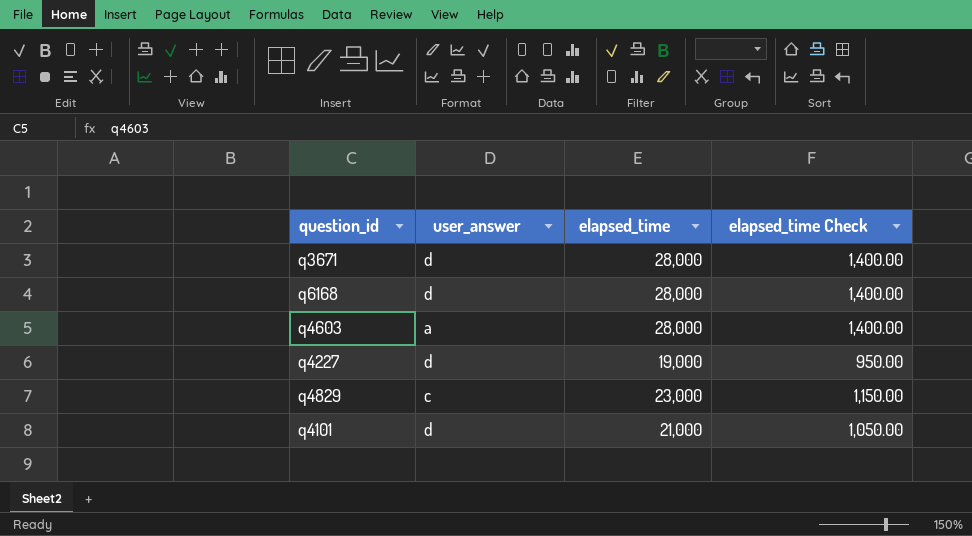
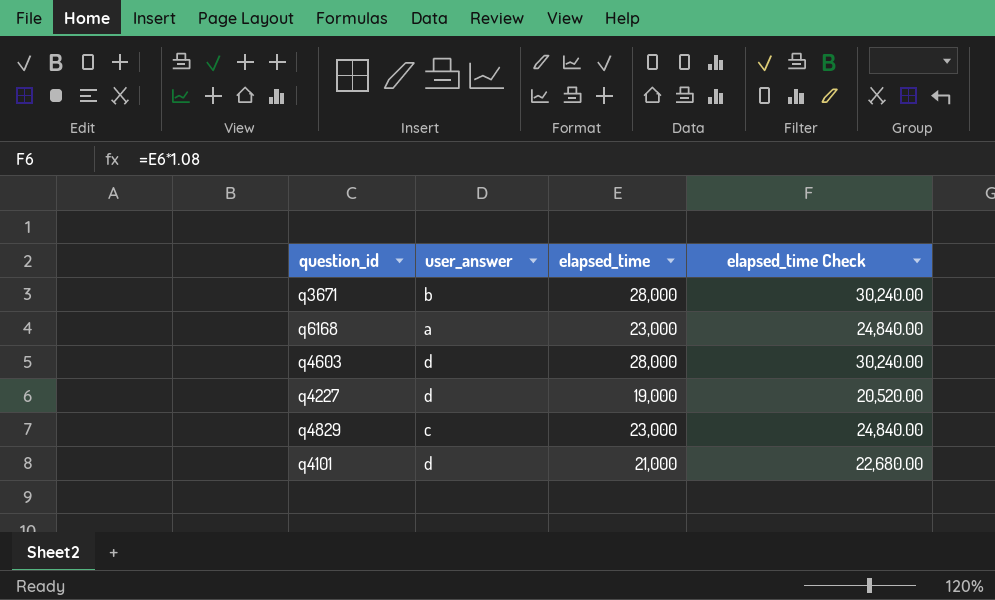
column elapsed_time Check | formula: [elapsed_time] * 0.05 -> [elapsed_time] * 1.08
q3671 | user_answer: d -> b
q6168 | user_answer: d -> a
q6168 | elapsed_time: 28,000 -> 23,000
q4603 | user_answer: a -> d

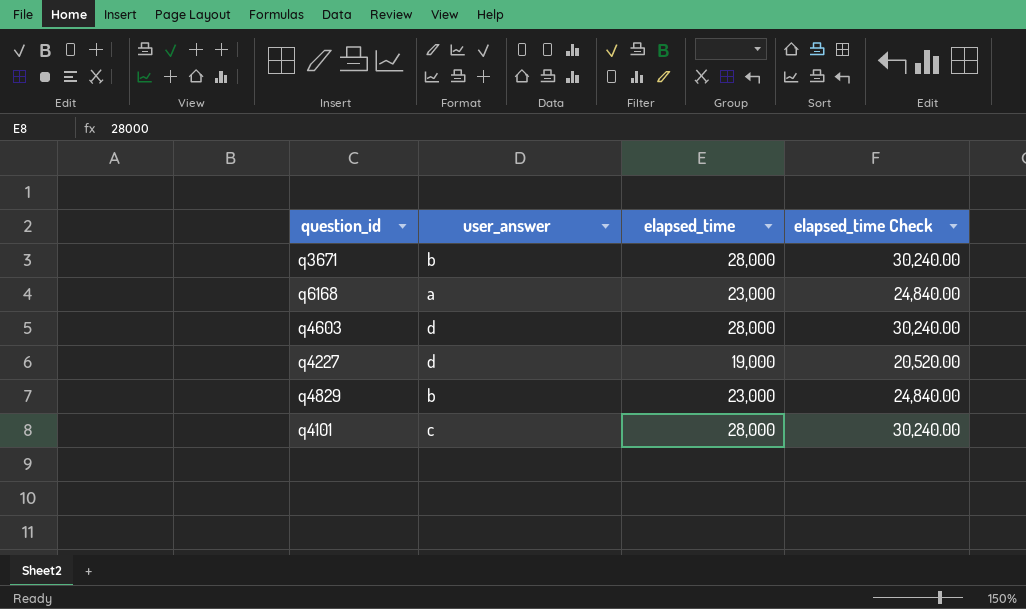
q4829 | user_answer: c -> b
q4101 | user_answer: d -> c
q4101 | elapsed_time: 21,000 -> 28,000
q4101 | elapsed_time Check: 22,680.00 -> 30,240.00

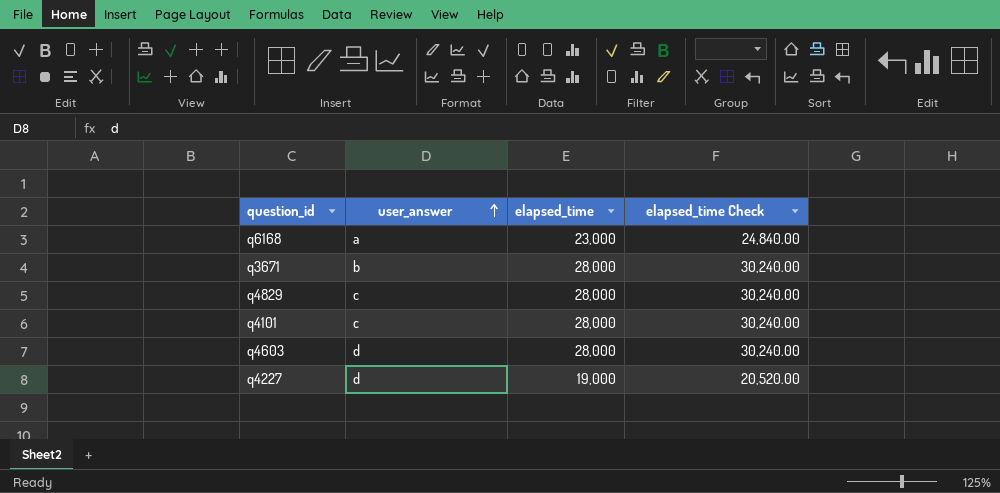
row order: none -> user_answer ascending
q4829 | user_answer: b -> c
q4829 | elapsed_time: 23,000 -> 28,000
q4829 | elapsed_time Check: 24,840.00 -> 30,240.00

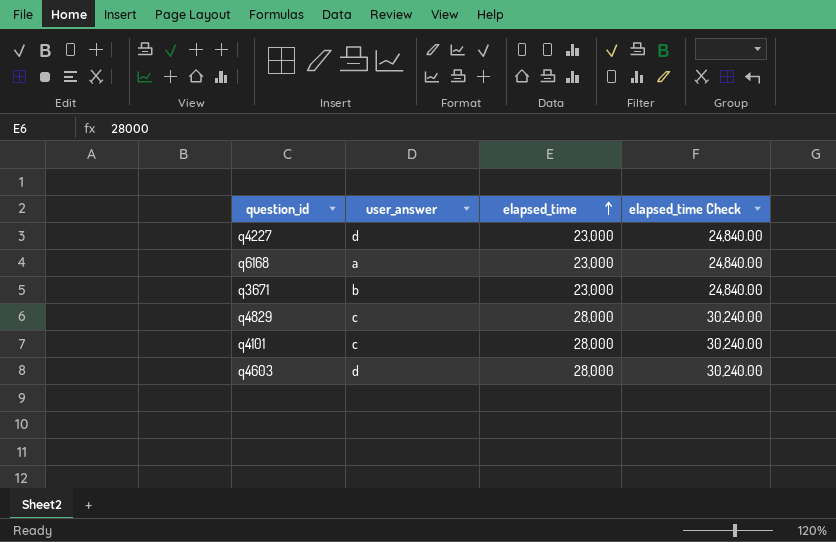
row order: user_answer ascending -> elapsed_time ascending
q4227 | elapsed_time: 19,000 -> 23,000
q4227 | elapsed_time Check: 20,520.00 -> 24,840.00
q3671 | elapsed_time: 28,000 -> 23,000
q3671 | elapsed_time Check: 30,240.00 -> 24,840.00

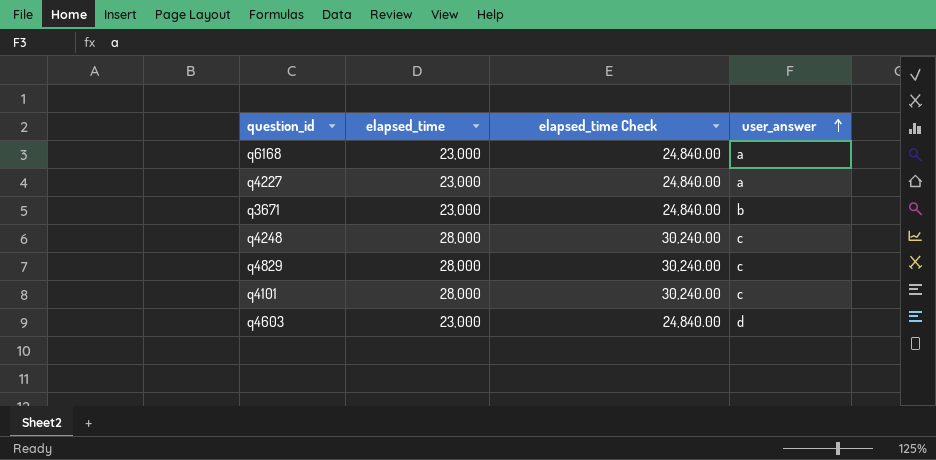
row order: elapsed_time ascending -> user_answer ascending
column user_answer | position: 2 -> 4
q4227 | user_answer: d -> a
row q4248: none -> 28,000 | 30,240.00 | c
q4603 | elapsed_time: 28,000 -> 23,000
q4603 | elapsed_time Check: 30,240.00 -> 24,840.00

